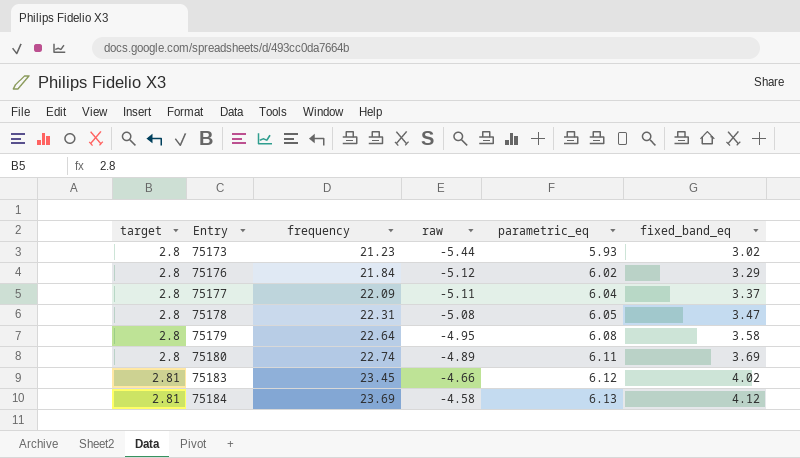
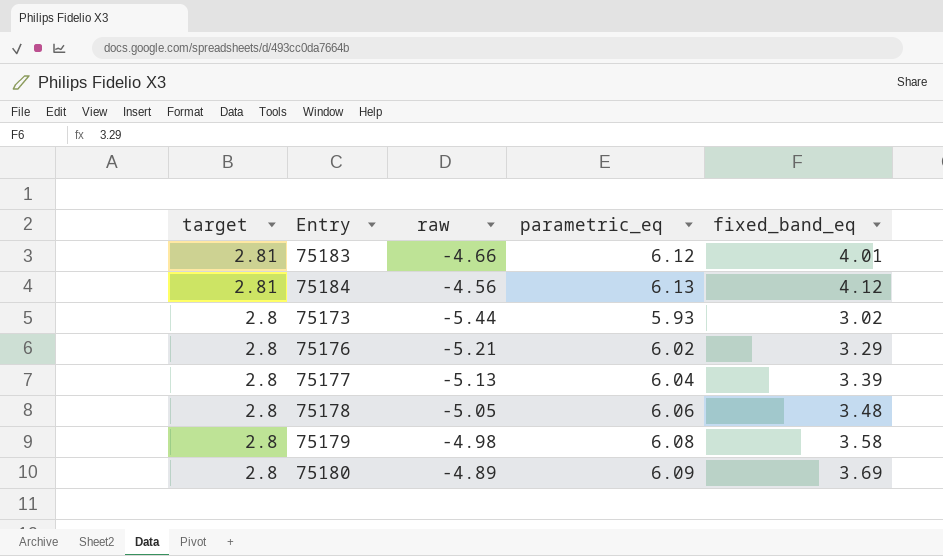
row order: target ascending -> target descending
column frequency | position: 3 -> none
75183 | fixed_band_eq: 4.02 -> 4.01
75184 | raw: -4.58 -> -4.56
75176 | raw: -5.12 -> -5.21
75177 | raw: -5.11 -> -5.13
75177 | fixed_band_eq: 3.37 -> 3.39
75178 | raw: -5.08 -> -5.05
75178 | parametric_eq: 6.05 -> 6.06
75178 | fixed_band_eq: 3.47 -> 3.48
75179 | raw: -4.95 -> -4.98
75180 | parametric_eq: 6.11 -> 6.09

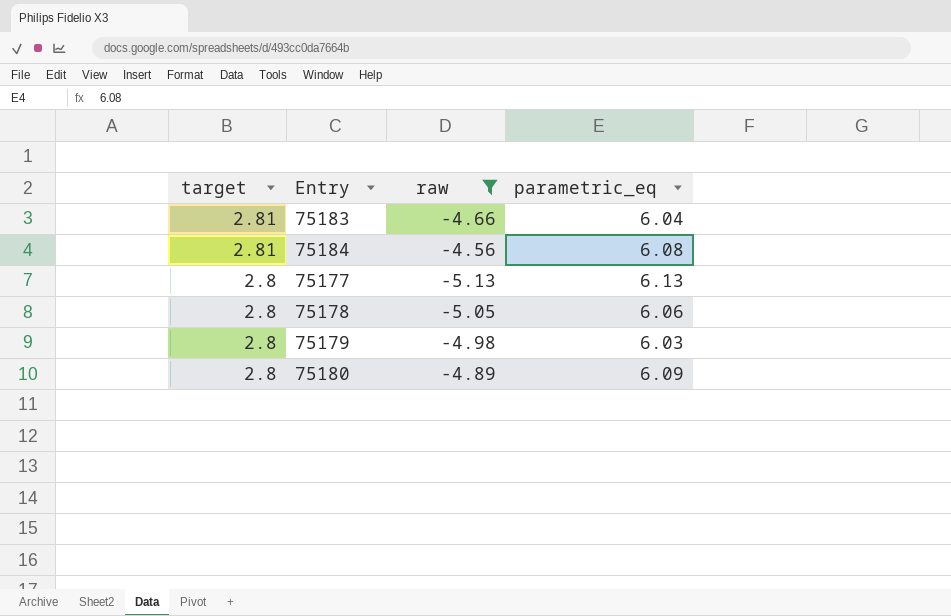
filter: none -> raw >= -5.13
column fixed_band_eq | position: 5 -> none
75183 | parametric_eq: 6.12 -> 6.04
75184 | parametric_eq: 6.13 -> 6.08
75177 | parametric_eq: 6.04 -> 6.13
75179 | parametric_eq: 6.08 -> 6.03

